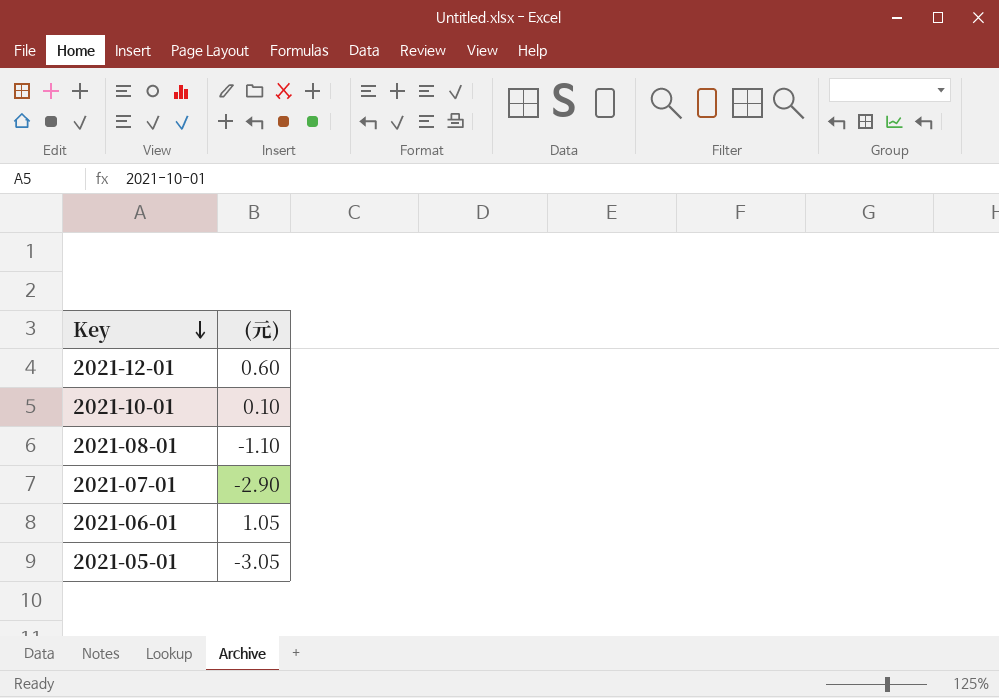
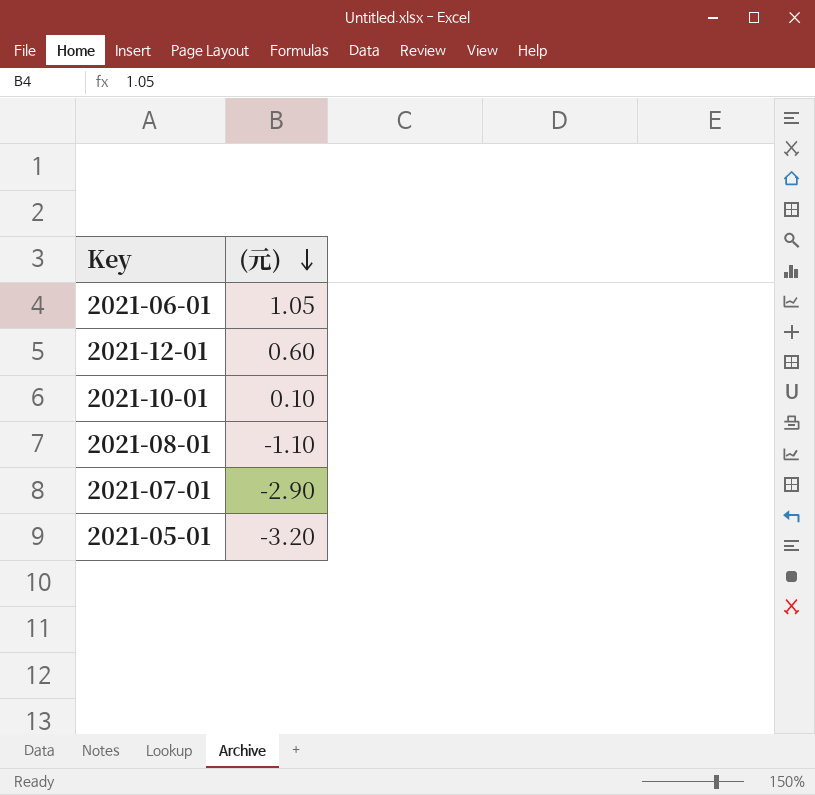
row order: Key descending -> (元) descending
2021-05-01 | (元): -3.05 -> -3.20

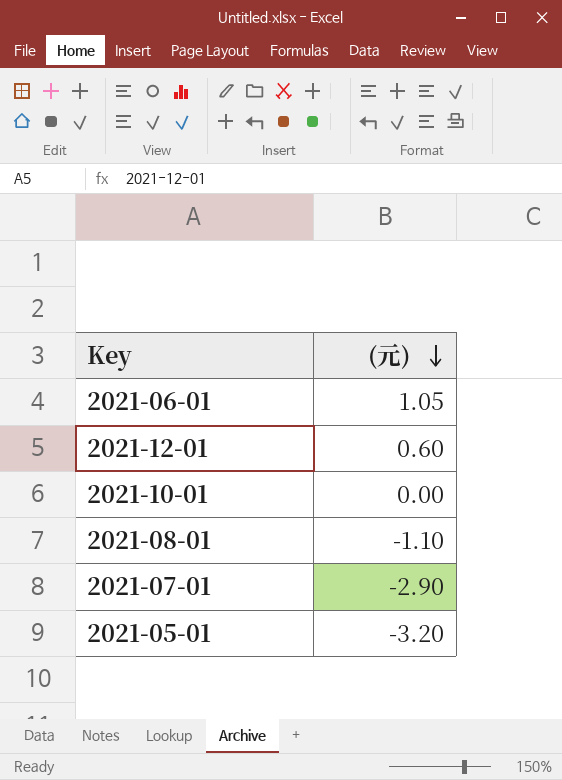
2021-10-01 | (元): 0.10 -> 0.00

